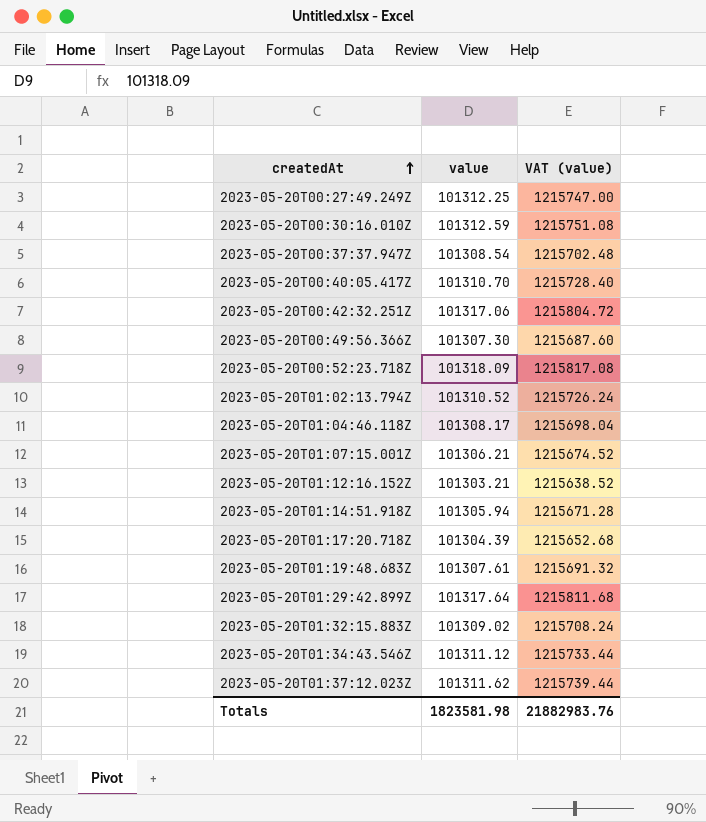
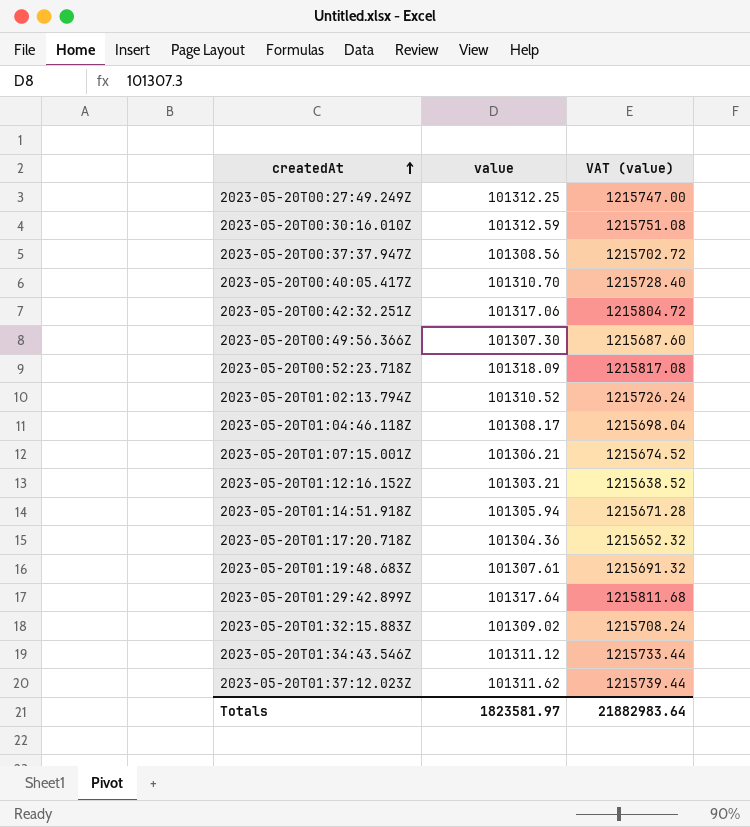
2023-05-20T00:37:37.947Z | value: 101308.54 -> 101308.56
2023-05-20T00:37:37.947Z | VAT (value): 1215702.48 -> 1215702.72
2023-05-20T01:17:20.718Z | value: 101304.39 -> 101304.36
2023-05-20T01:17:20.718Z | VAT (value): 1215652.68 -> 1215652.32
Totals | value: 1823581.98 -> 1823581.97
Totals | VAT (value): 21882983.76 -> 21882983.64

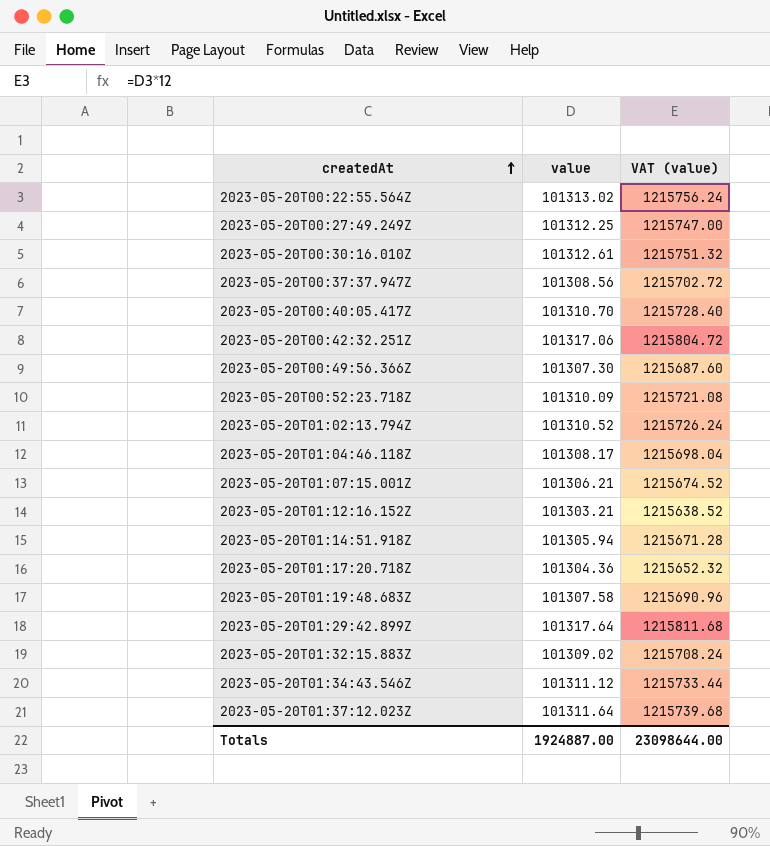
row 2023-05-20T00:22:55.564Z: none -> 101313.02 | 1215756.24
2023-05-20T00:30:16.010Z | value: 101312.59 -> 101312.61
2023-05-20T00:30:16.010Z | VAT (value): 1215751.08 -> 1215751.32
2023-05-20T00:52:23.718Z | value: 101318.09 -> 101310.09
2023-05-20T00:52:23.718Z | VAT (value): 1215817.08 -> 1215721.08
2023-05-20T01:19:48.683Z | value: 101307.61 -> 101307.58
2023-05-20T01:19:48.683Z | VAT (value): 1215691.32 -> 1215690.96
2023-05-20T01:37:12.023Z | value: 101311.62 -> 101311.64
2023-05-20T01:37:12.023Z | VAT (value): 1215739.44 -> 1215739.68
Totals | value: 1823581.97 -> 1924887.00
Totals | VAT (value): 21882983.64 -> 23098644.00

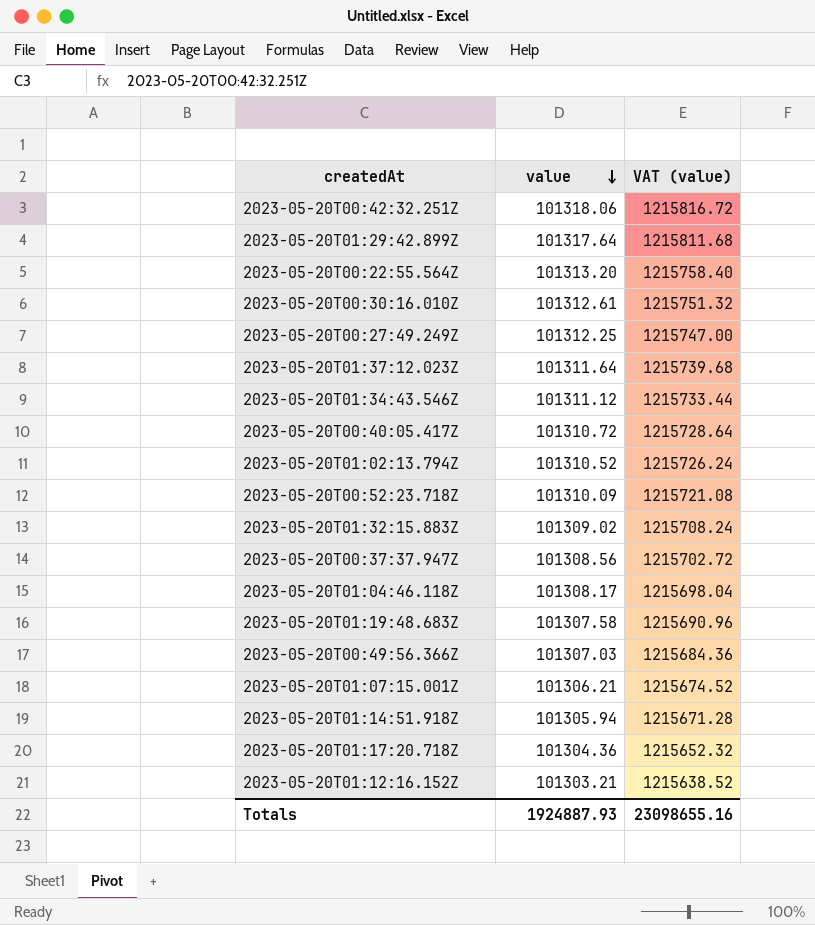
row order: createdAt ascending -> value descending
2023-05-20T00:42:32.251Z | value: 101317.06 -> 101318.06
2023-05-20T00:42:32.251Z | VAT (value): 1215804.72 -> 1215816.72
2023-05-20T00:22:55.564Z | value: 101313.02 -> 101313.20
2023-05-20T00:22:55.564Z | VAT (value): 1215756.24 -> 1215758.40
2023-05-20T00:40:05.417Z | value: 101310.70 -> 101310.72
2023-05-20T00:40:05.417Z | VAT (value): 1215728.40 -> 1215728.64
2023-05-20T00:49:56.366Z | value: 101307.30 -> 101307.03
2023-05-20T00:49:56.366Z | VAT (value): 1215687.60 -> 1215684.36
Totals | value: 1924887.00 -> 1924887.93
Totals | VAT (value): 23098644.00 -> 23098655.16

